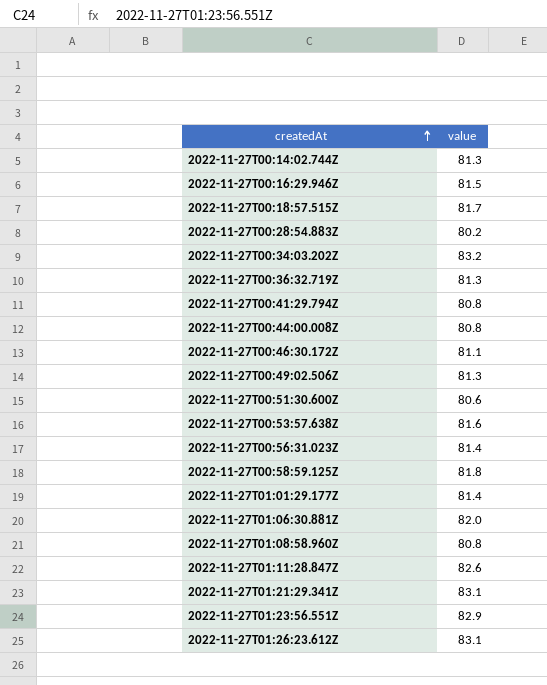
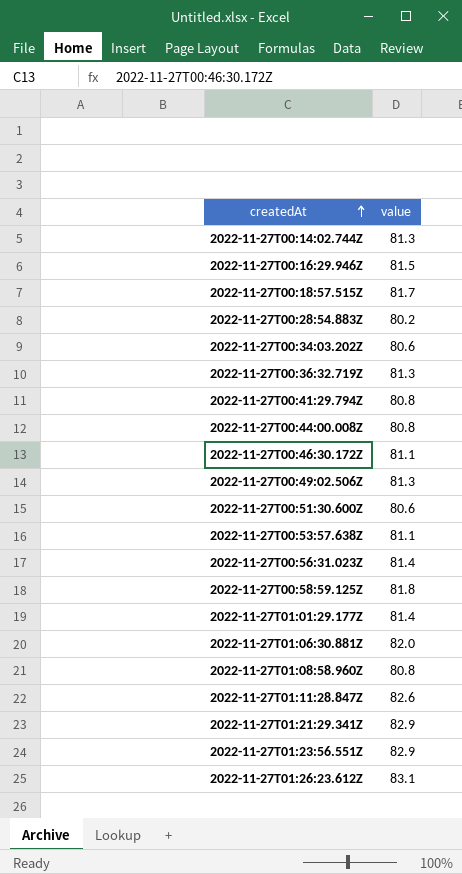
2022-11-27T00:34:03.202Z | value: 83.2 -> 80.6
2022-11-27T00:53:57.638Z | value: 81.6 -> 81.1
2022-11-27T01:21:29.341Z | value: 83.1 -> 82.9

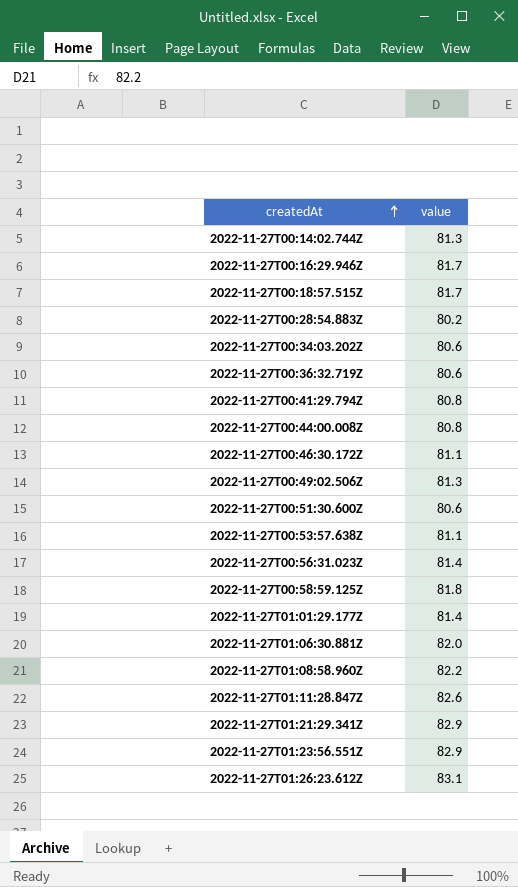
2022-11-27T00:16:29.946Z | value: 81.5 -> 81.7
2022-11-27T00:36:32.719Z | value: 81.3 -> 80.6
2022-11-27T01:08:58.960Z | value: 80.8 -> 82.2

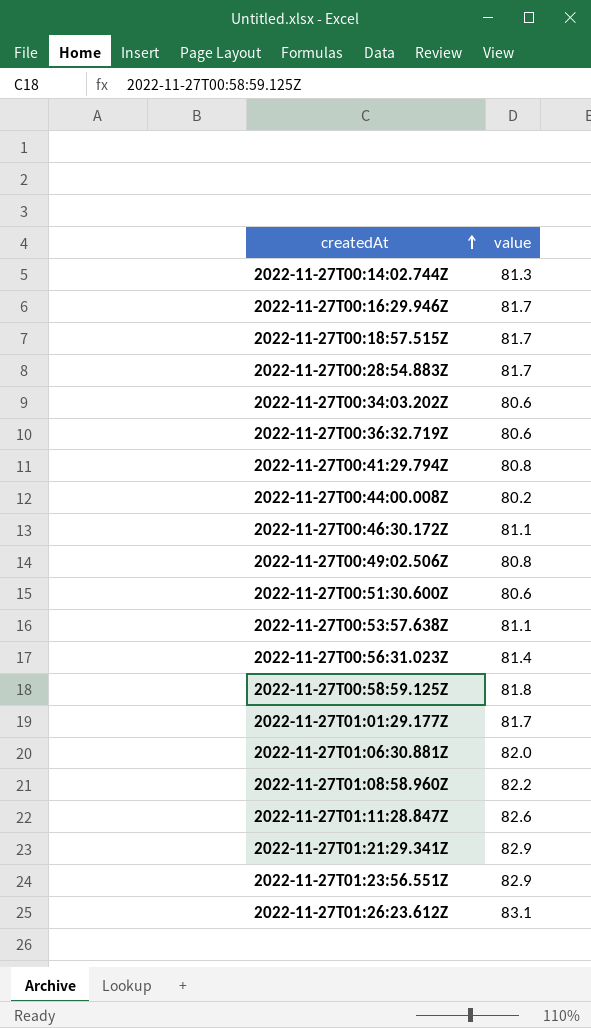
2022-11-27T00:28:54.883Z | value: 80.2 -> 81.7
2022-11-27T00:44:00.008Z | value: 80.8 -> 80.2
2022-11-27T00:49:02.506Z | value: 81.3 -> 80.8
2022-11-27T01:01:29.177Z | value: 81.4 -> 81.7

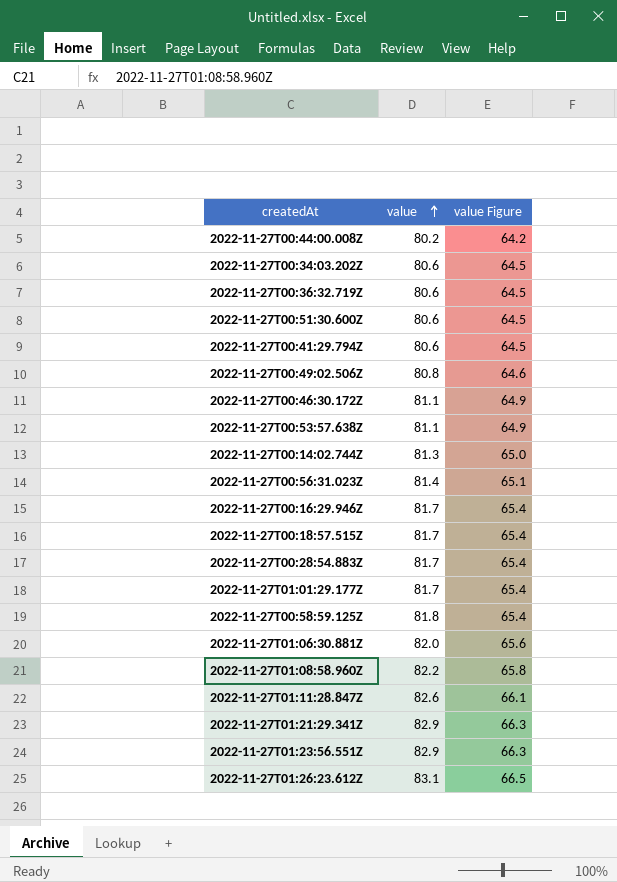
row order: createdAt ascending -> value ascending
column value Figure | formula: none -> [value] * 0.8
2022-11-27T00:41:29.794Z | value: 80.8 -> 80.6

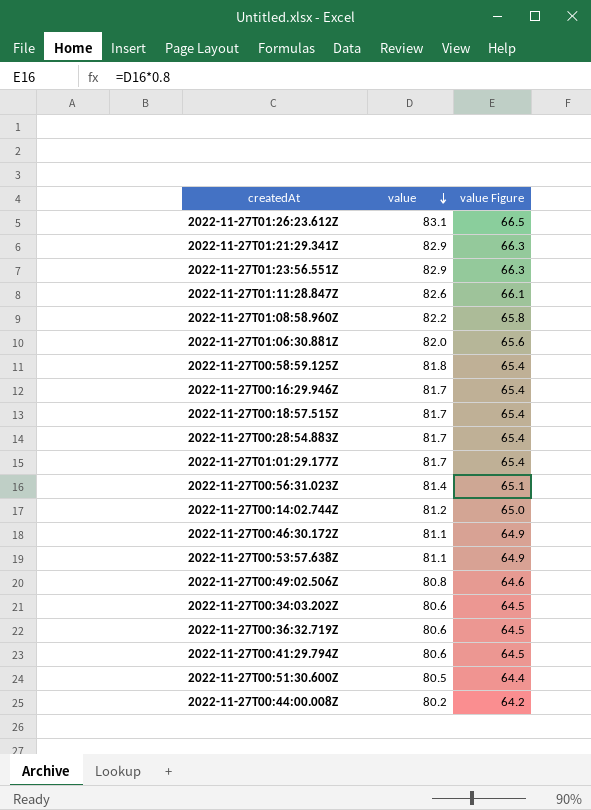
row order: value ascending -> value descending
2022-11-27T00:14:02.744Z | value: 81.3 -> 81.2
2022-11-27T00:51:30.600Z | value: 80.6 -> 80.5
2022-11-27T00:51:30.600Z | value Figure: 64.5 -> 64.4

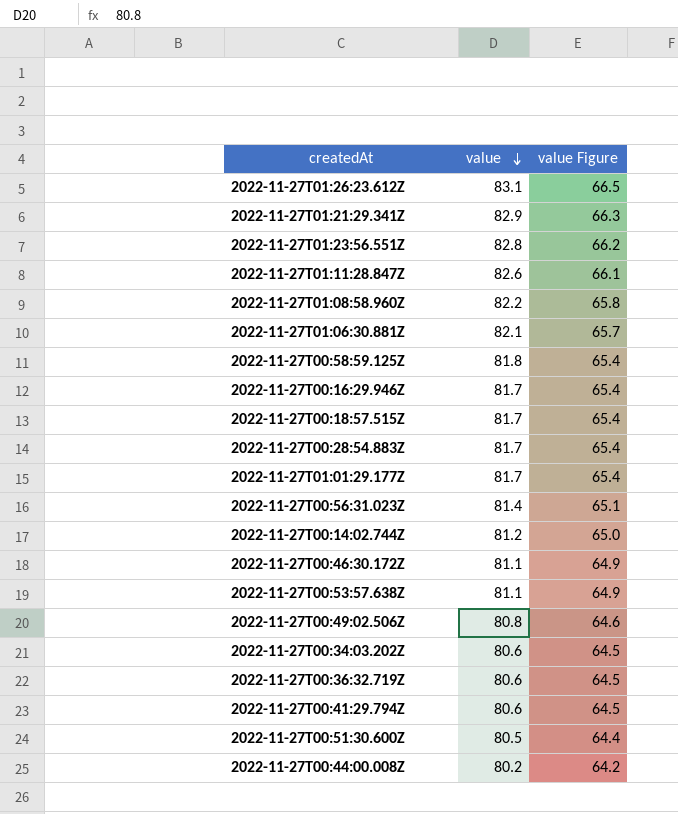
2022-11-27T01:23:56.551Z | value: 82.9 -> 82.8
2022-11-27T01:23:56.551Z | value Figure: 66.3 -> 66.2
2022-11-27T01:06:30.881Z | value: 82.0 -> 82.1
2022-11-27T01:06:30.881Z | value Figure: 65.6 -> 65.7

